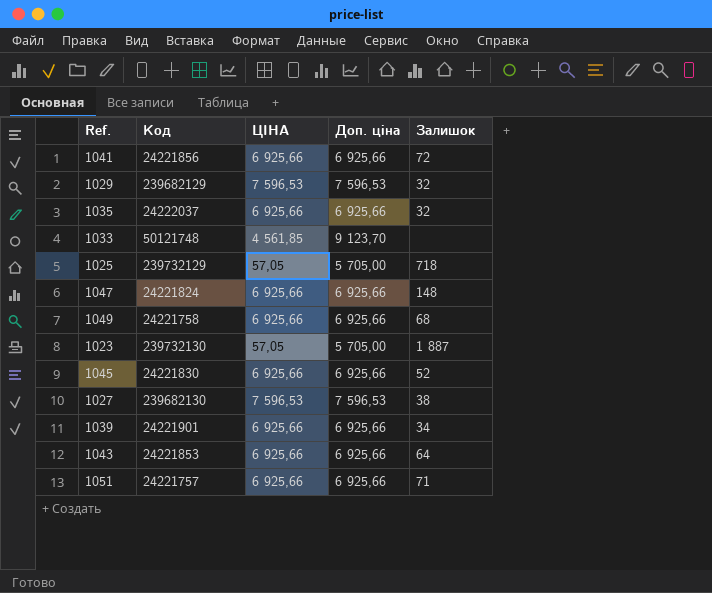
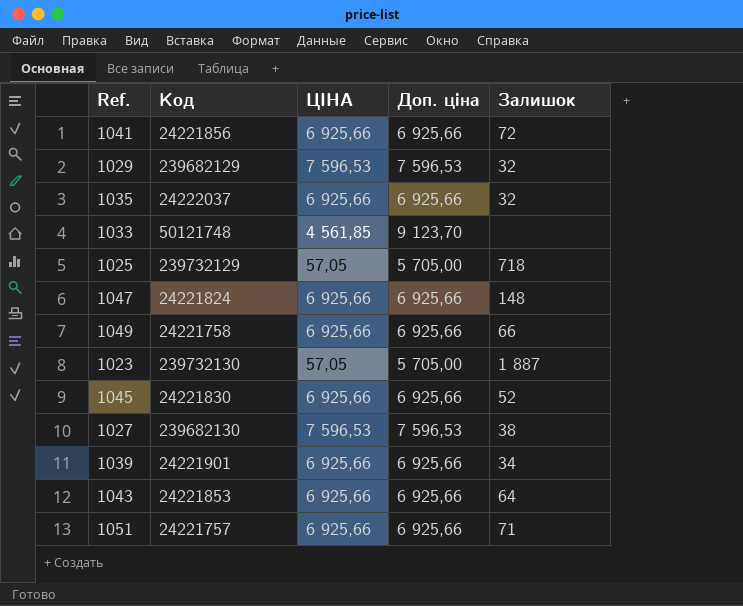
1049 | Залишок: 68 -> 66

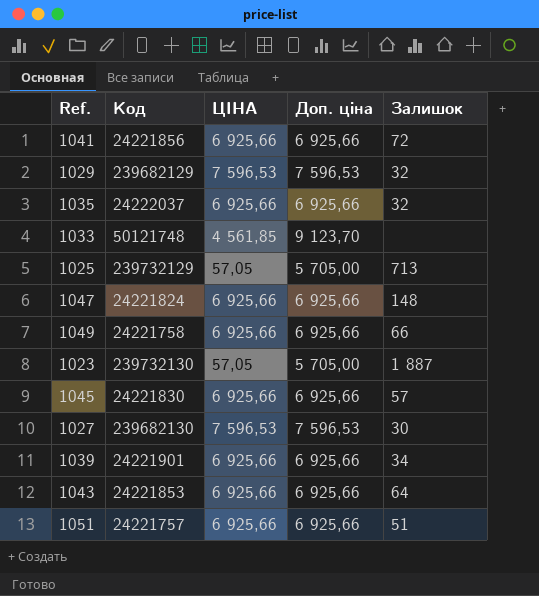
1025 | Залишок: 718 -> 713
1045 | Залишок: 52 -> 57
1027 | Залишок: 38 -> 30
1051 | Залишок: 71 -> 51

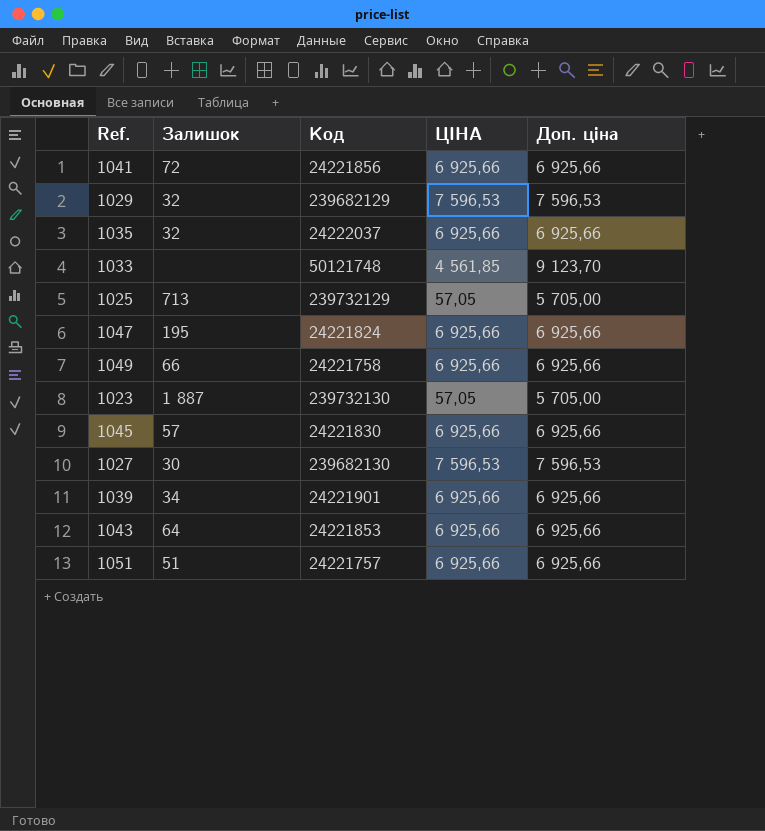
column Залишок | position: 5 -> 2
1047 | Залишок: 148 -> 195

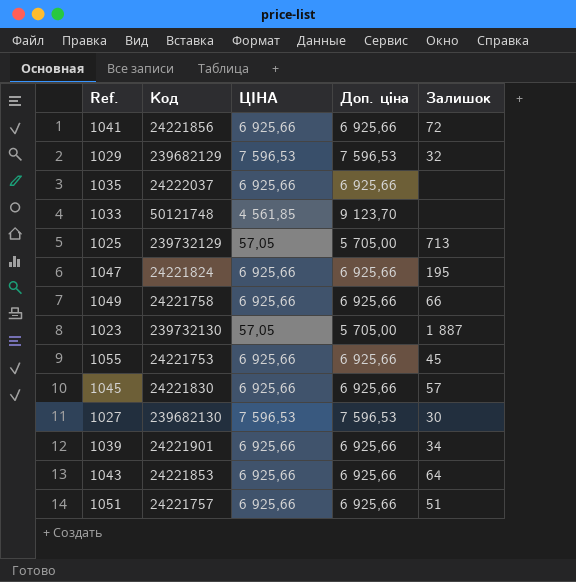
column Залишок | position: 2 -> 5
1035 | Залишок: 32 -> none
row 1055: none -> 24221753 | 6 925,66 | 6 925,66 | 45

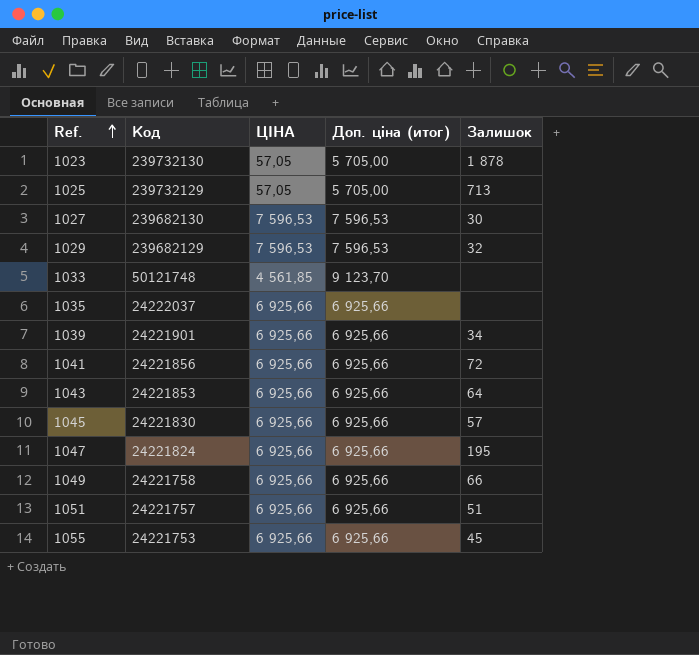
row order: none -> Ref. ascending
column name: Доп. ціна -> Доп. ціна (итог)
1023 | Залишок: 1 887 -> 1 878

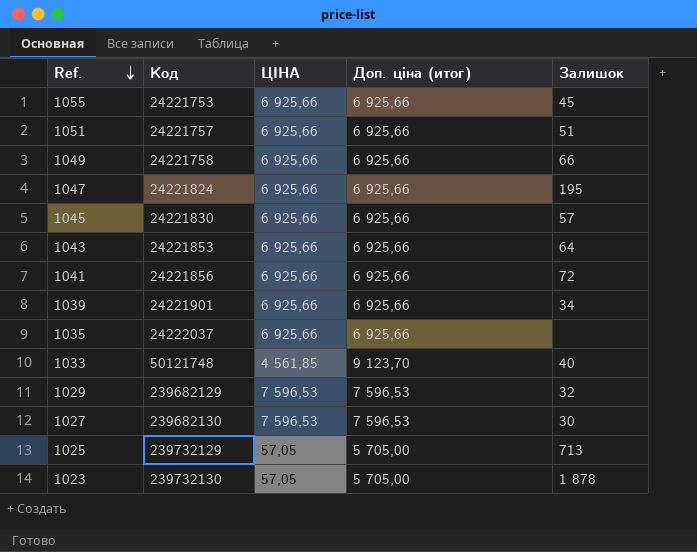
row order: Ref. ascending -> Ref. descending
1033 | Залишок: none -> 40

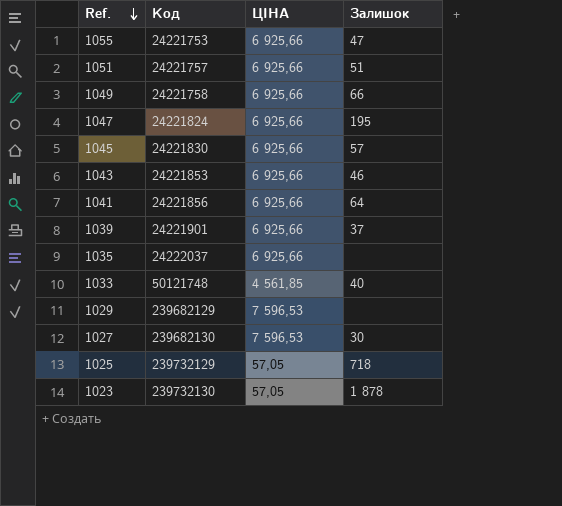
column Доп. ціна (итог) | position: 4 -> none
1055 | Залишок: 45 -> 47
1043 | Залишок: 64 -> 46
1041 | Залишок: 72 -> 64
1039 | Залишок: 34 -> 37
1029 | Залишок: 32 -> none
1025 | Залишок: 713 -> 718

